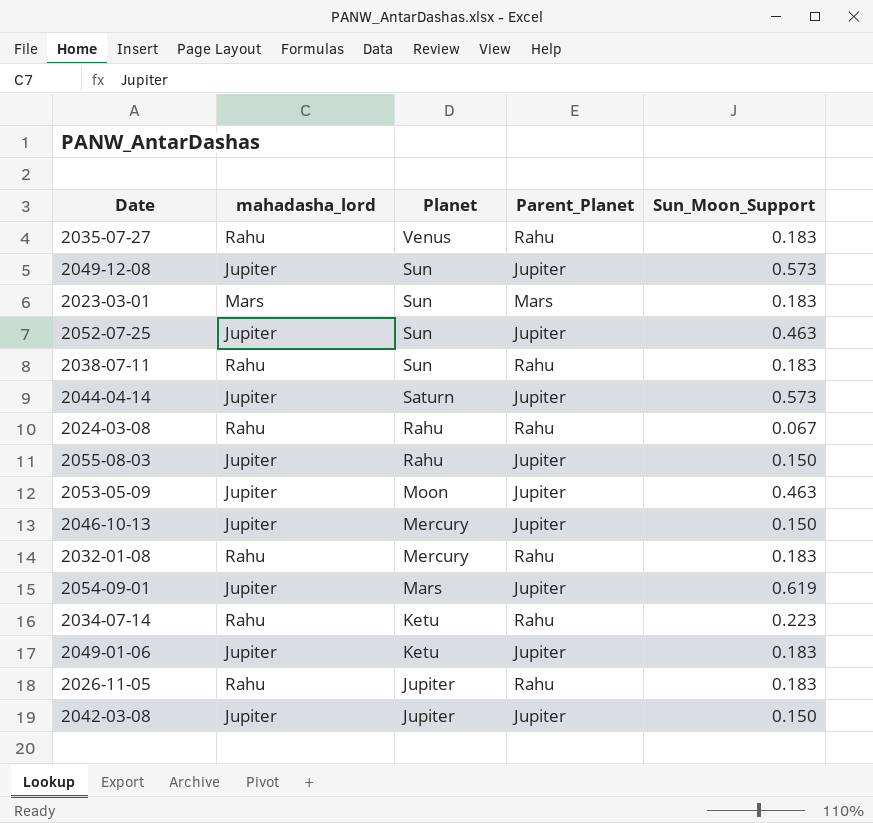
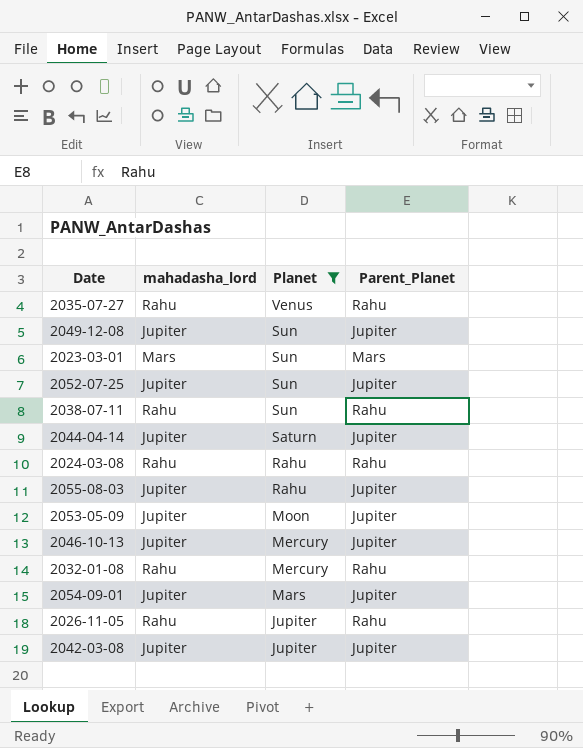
filter: none -> Planet != Ketu
column Sun_Moon_Support | position: 5 -> none

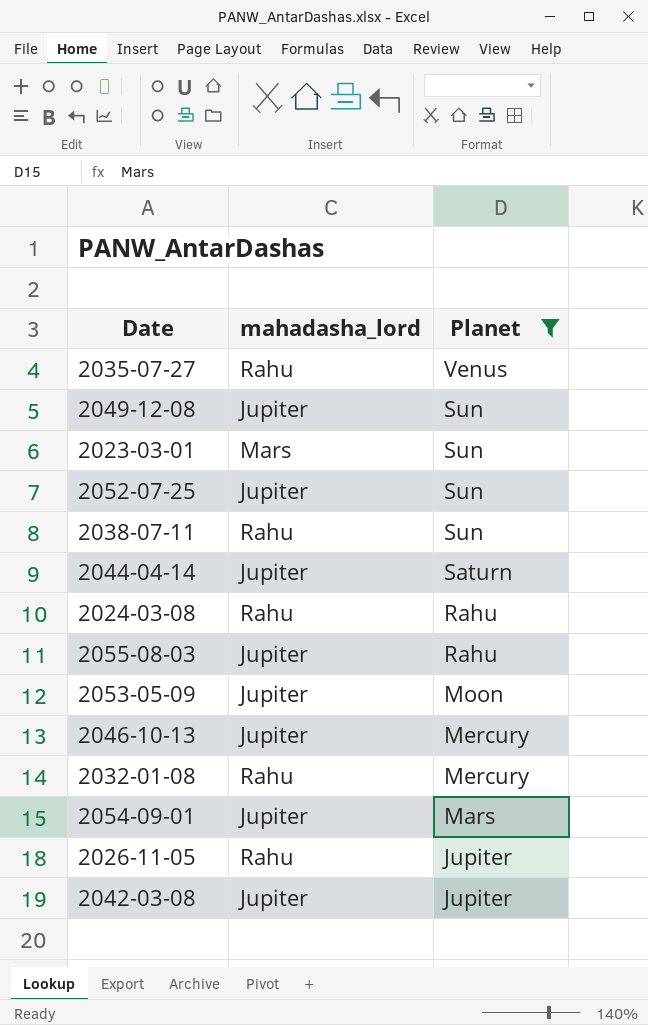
column Parent_Planet | position: 4 -> none

